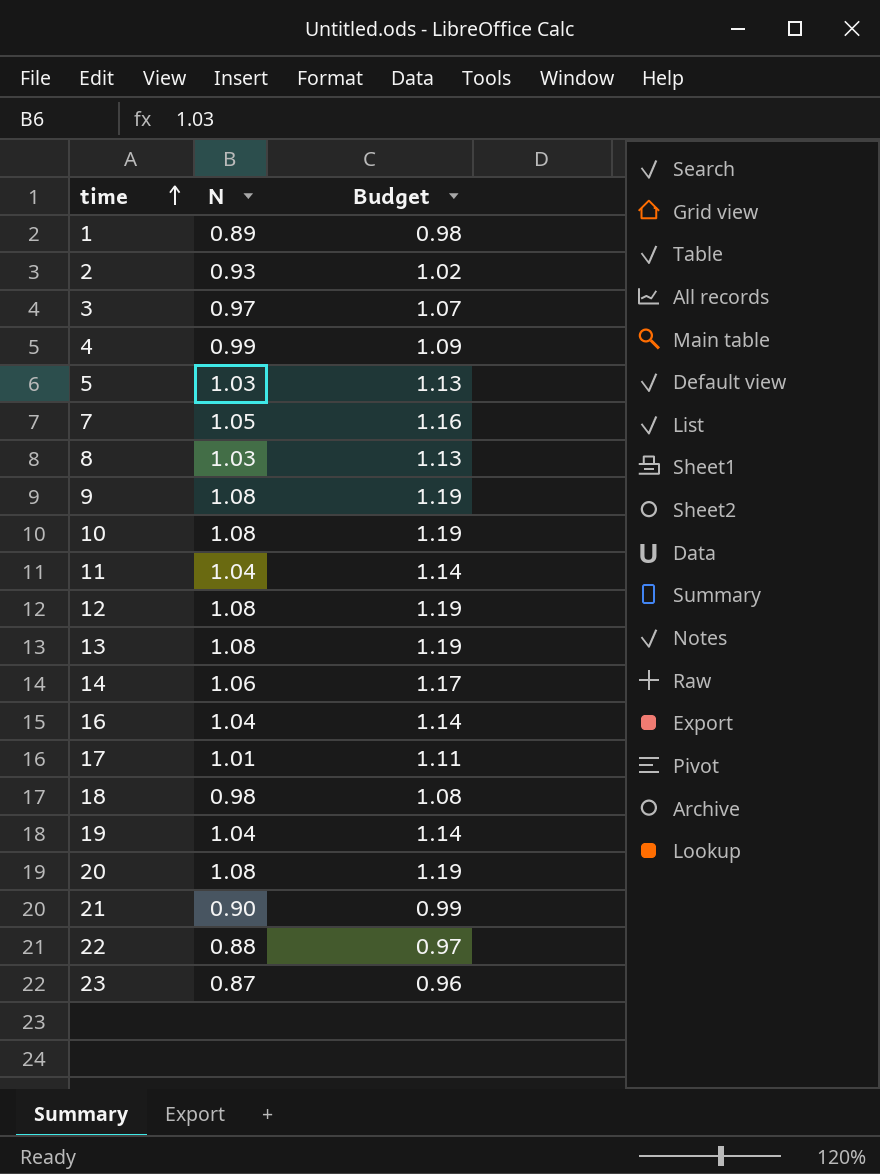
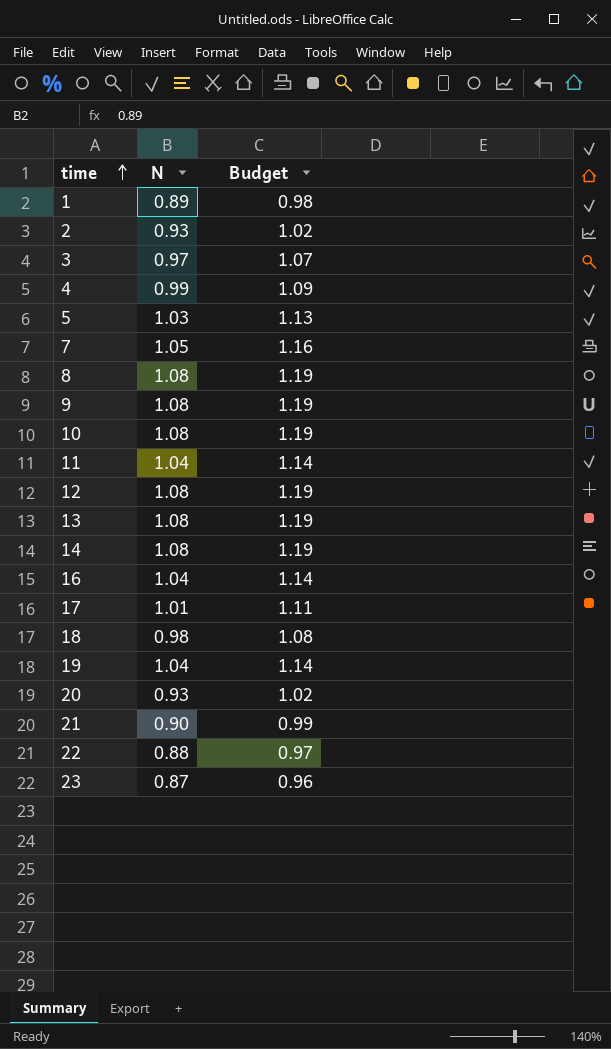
8 | N: 1.03 -> 1.08
8 | Budget: 1.13 -> 1.19
14 | N: 1.06 -> 1.08
14 | Budget: 1.17 -> 1.19
20 | N: 1.08 -> 0.93
20 | Budget: 1.19 -> 1.02

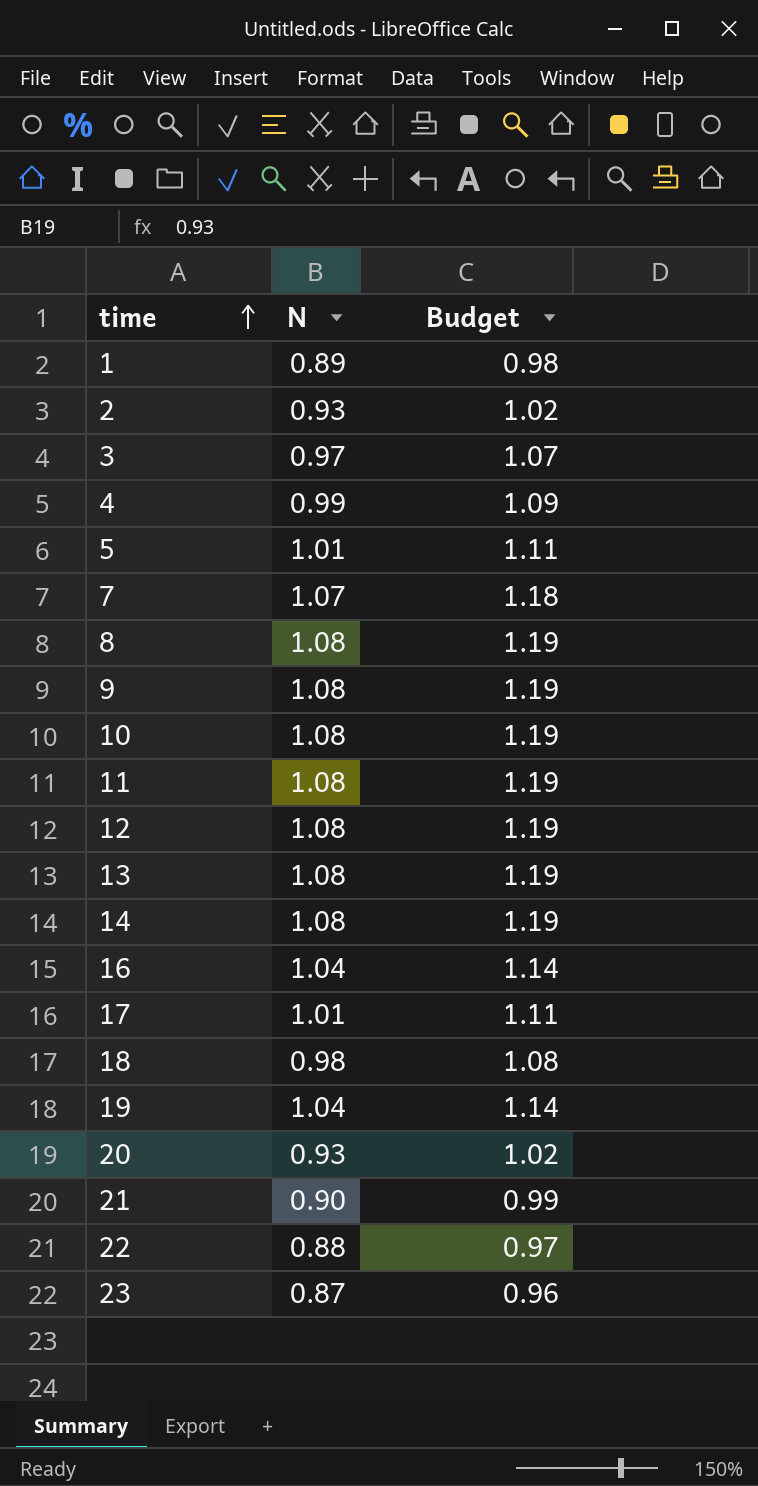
5 | N: 1.03 -> 1.01
5 | Budget: 1.13 -> 1.11
7 | N: 1.05 -> 1.07
7 | Budget: 1.16 -> 1.18
11 | N: 1.04 -> 1.08
11 | Budget: 1.14 -> 1.19

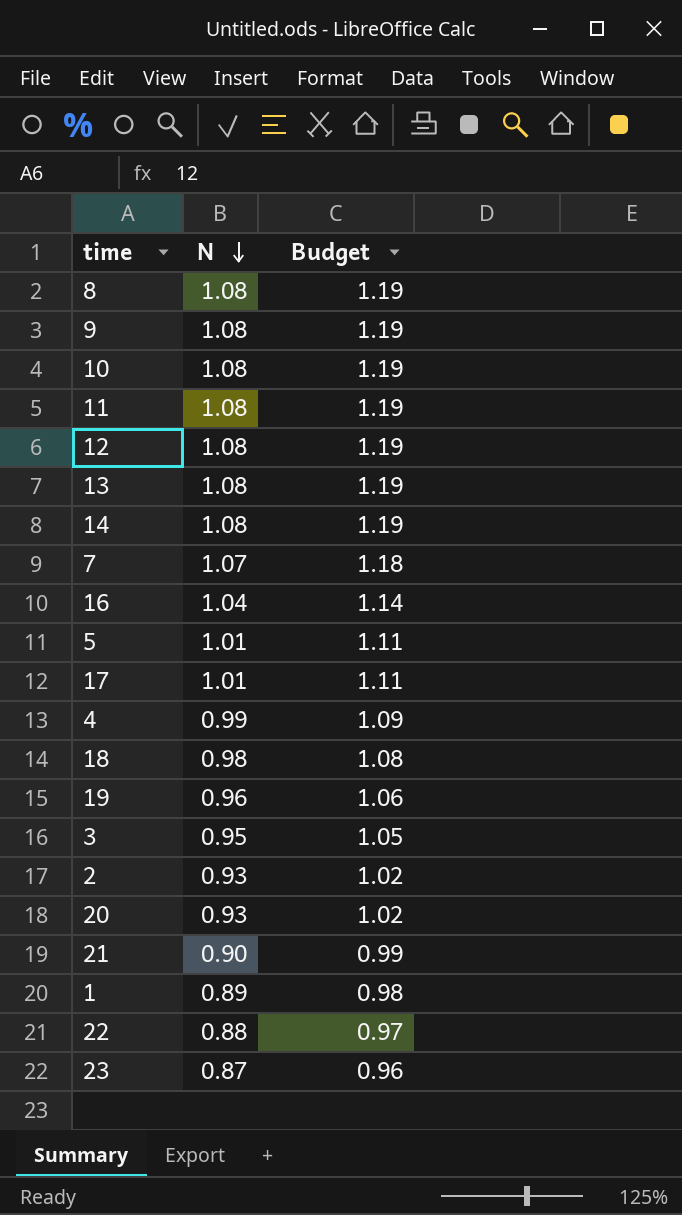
row order: time ascending -> N descending
19 | N: 1.04 -> 0.96
19 | Budget: 1.14 -> 1.06
3 | N: 0.97 -> 0.95
3 | Budget: 1.07 -> 1.05

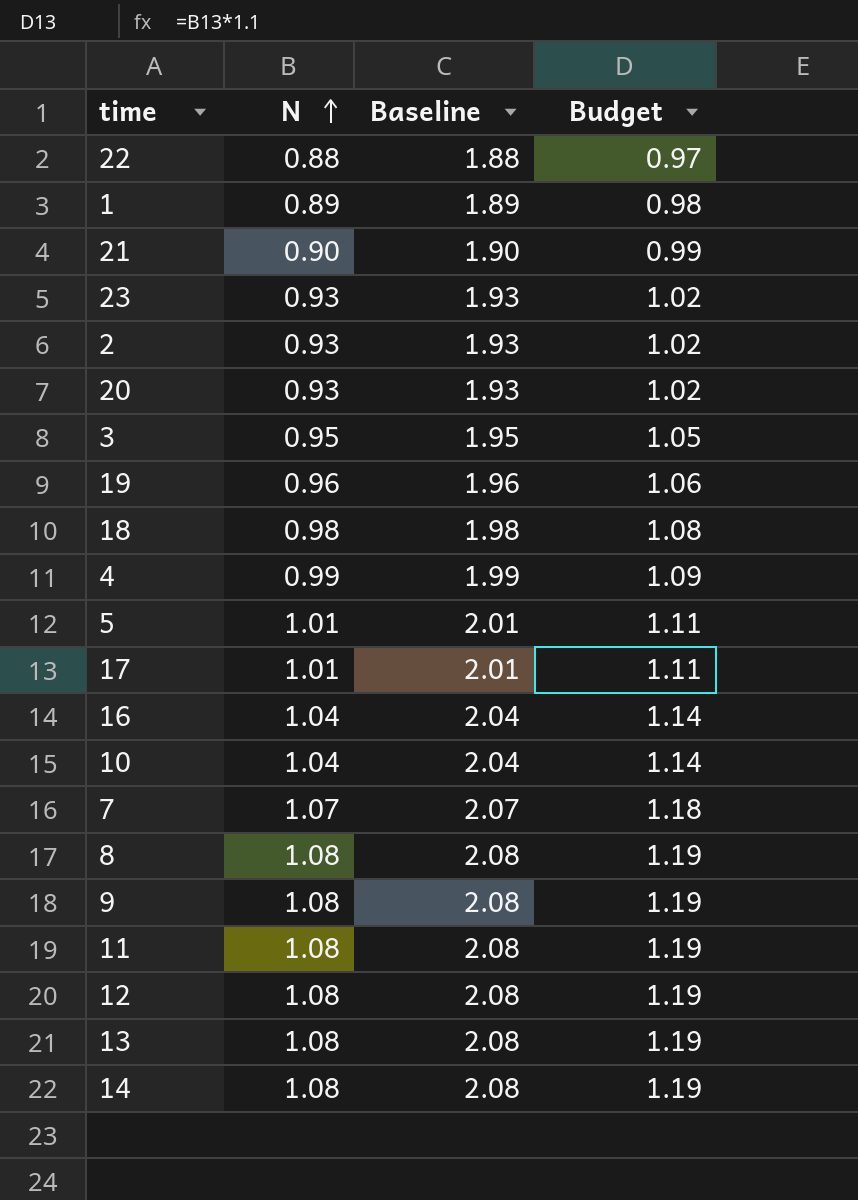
row order: N descending -> N ascending
column Baseline | formula: none -> [N] + 1
23 | N: 0.87 -> 0.93
23 | Budget: 0.96 -> 1.02
10 | N: 1.08 -> 1.04
10 | Budget: 1.19 -> 1.14

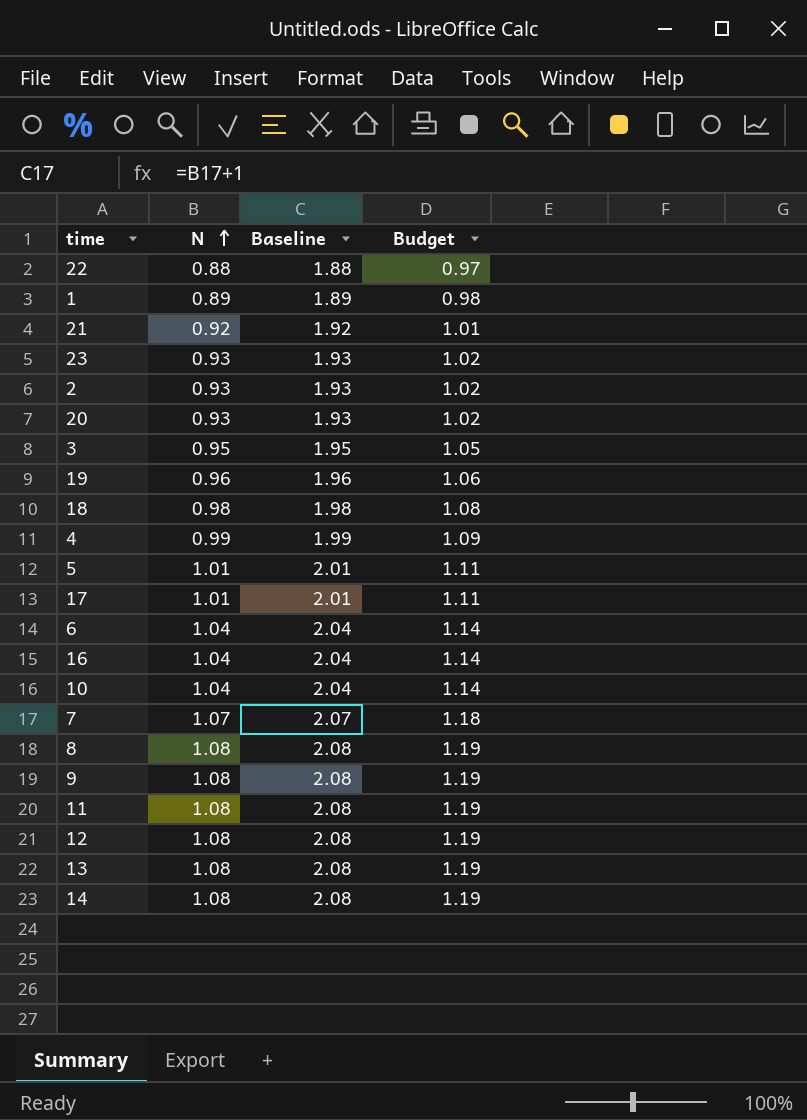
21 | N: 0.90 -> 0.92
21 | Baseline: 1.90 -> 1.92
21 | Budget: 0.99 -> 1.01
row 6: none -> 1.04 | 2.04 | 1.14

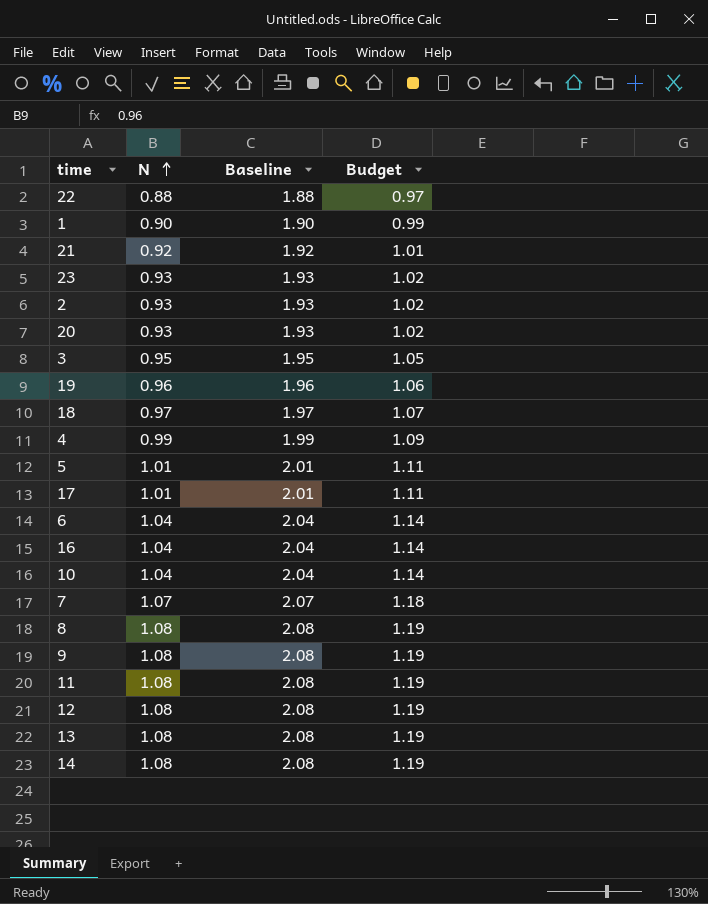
1 | N: 0.89 -> 0.90
1 | Baseline: 1.89 -> 1.90
1 | Budget: 0.98 -> 0.99
18 | N: 0.98 -> 0.97
18 | Baseline: 1.98 -> 1.97
18 | Budget: 1.08 -> 1.07

